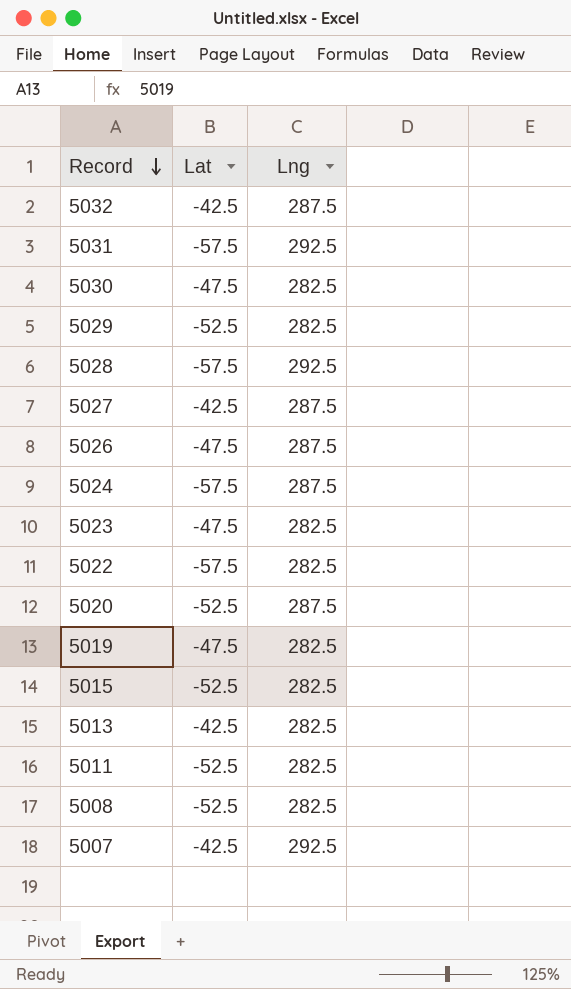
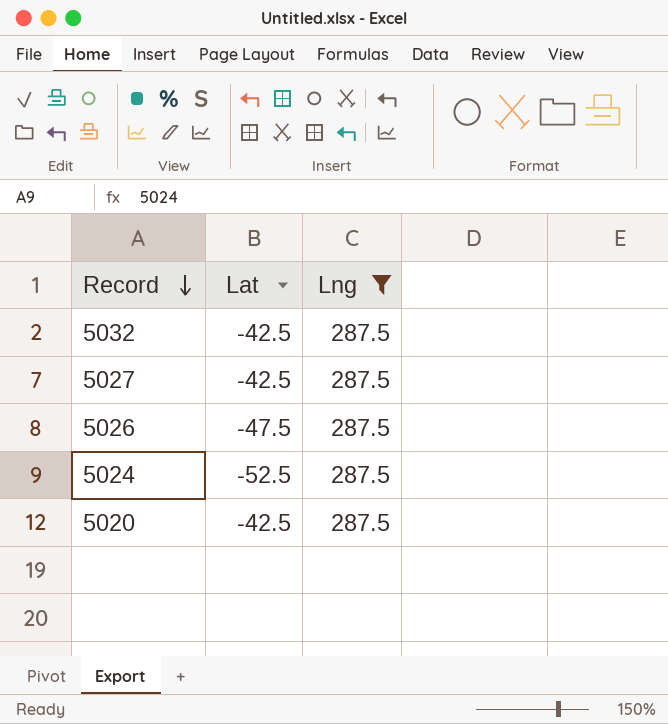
filter: none -> Lng = 287.5
5024 | Lat: -57.5 -> -52.5
5020 | Lat: -52.5 -> -42.5

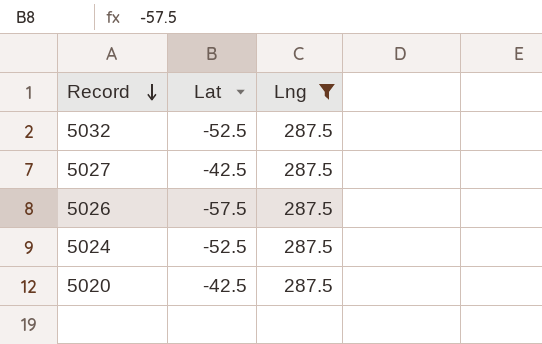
5032 | Lat: -42.5 -> -52.5
5026 | Lat: -47.5 -> -57.5

